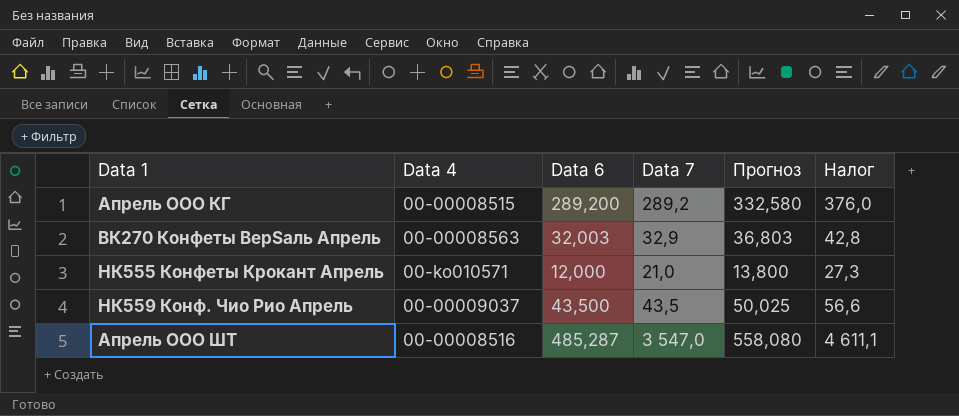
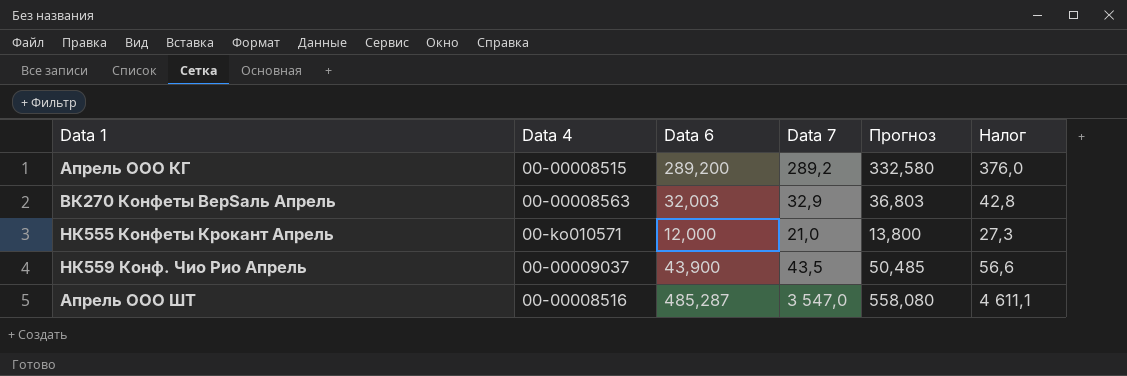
НК559 Конф. Чио Рио Апрель | Data 6: 43,500 -> 43,900
НК559 Конф. Чио Рио Апрель | Прогноз: 50,025 -> 50,485

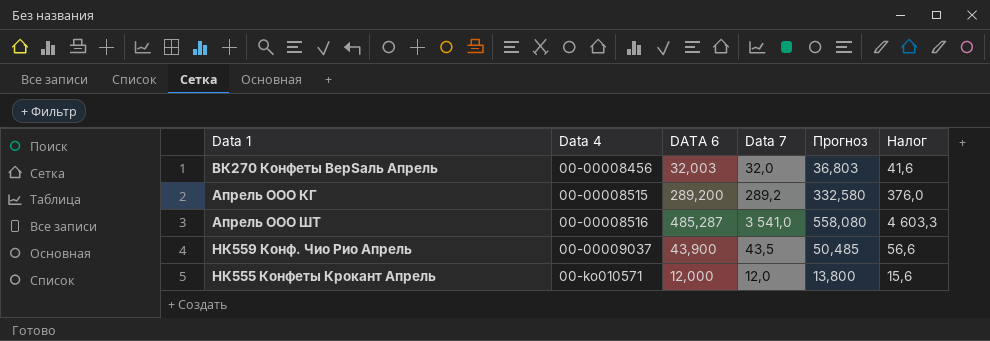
row order: none -> Data 4 ascending
column name: Data 6 -> DATA 6
ВК270 Конфеты ВерSаль Апрель | Data 4: 00-00008563 -> 00-00008456
ВК270 Конфеты ВерSаль Апрель | Data 7: 32,9 -> 32,0
ВК270 Конфеты ВерSаль Апрель | Налог: 42,8 -> 41,6
Апрель ООО ШТ | Data 7: 3 547,0 -> 3 541,0
Апрель ООО ШТ | Налог: 4 611,1 -> 4 603,3
НК555 Конфеты Крокант Апрель | Data 7: 21,0 -> 12,0
НК555 Конфеты Крокант Апрель | Налог: 27,3 -> 15,6

